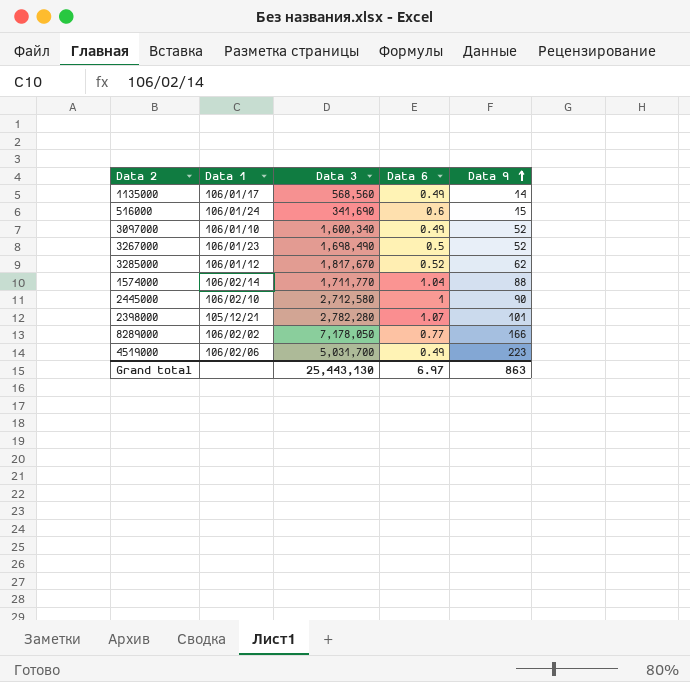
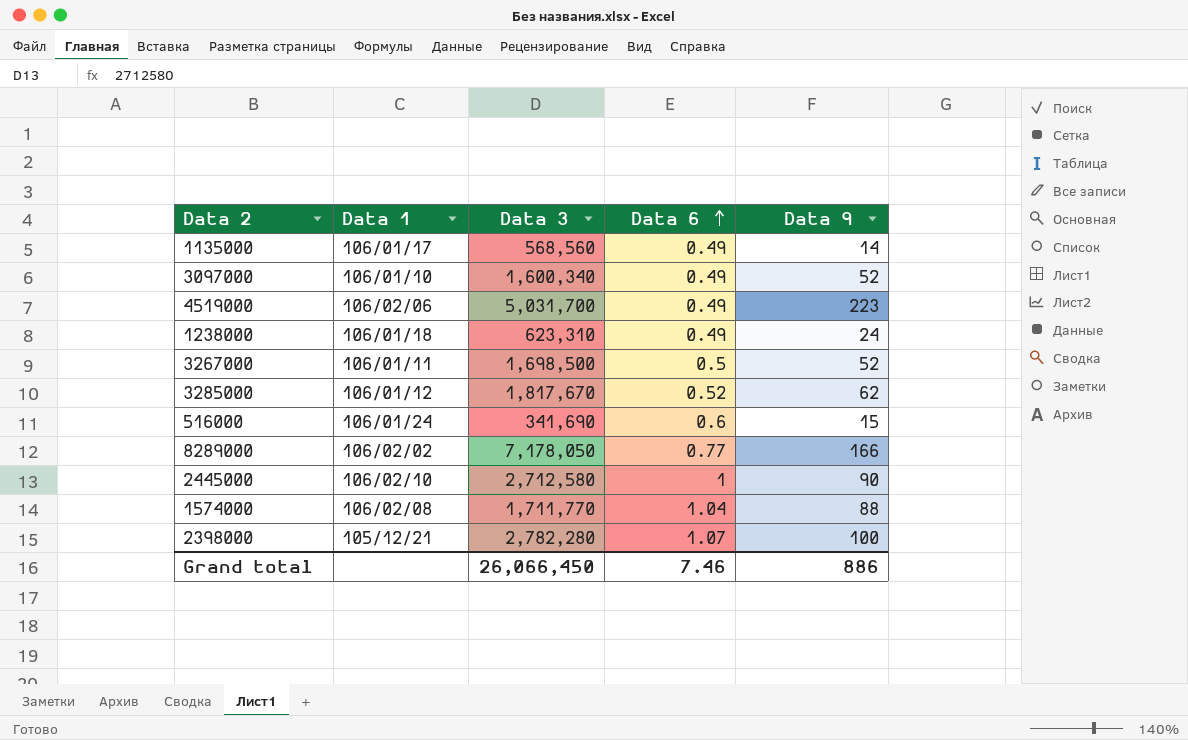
row order: Data 9 ascending -> Data 6 ascending
row 1238000: none -> 106/01/18 | 623,310 | 0.49 | 24
3267000 | Data 1: 106/01/23 -> 106/01/11
3267000 | Data 3: 1,698,490 -> 1,698,500
1574000 | Data 1: 106/02/14 -> 106/02/08
2398000 | Data 9: 101 -> 100
Grand total | Data 3: 25,443,130 -> 26,066,450
Grand total | Data 6: 6.97 -> 7.46
Grand total | Data 9: 863 -> 886

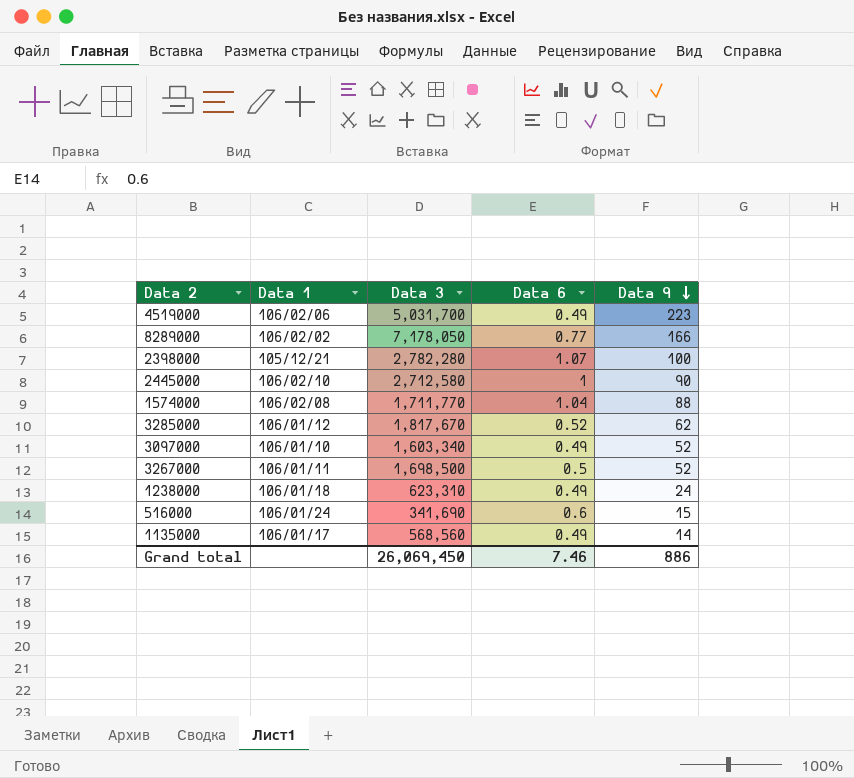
row order: Data 6 ascending -> Data 9 descending
3097000 | Data 3: 1,600,340 -> 1,603,340
Grand total | Data 3: 26,066,450 -> 26,069,450

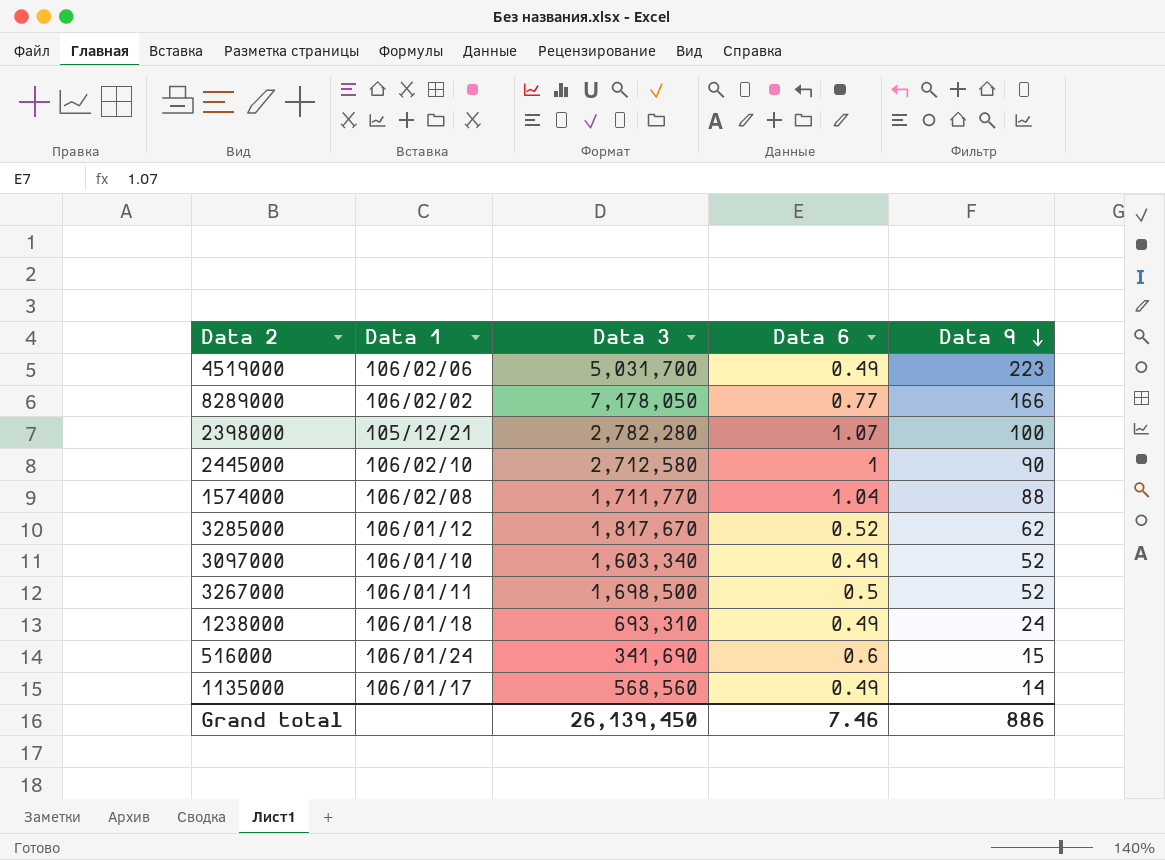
1238000 | Data 3: 623,310 -> 693,310
Grand total | Data 3: 26,069,450 -> 26,139,450

